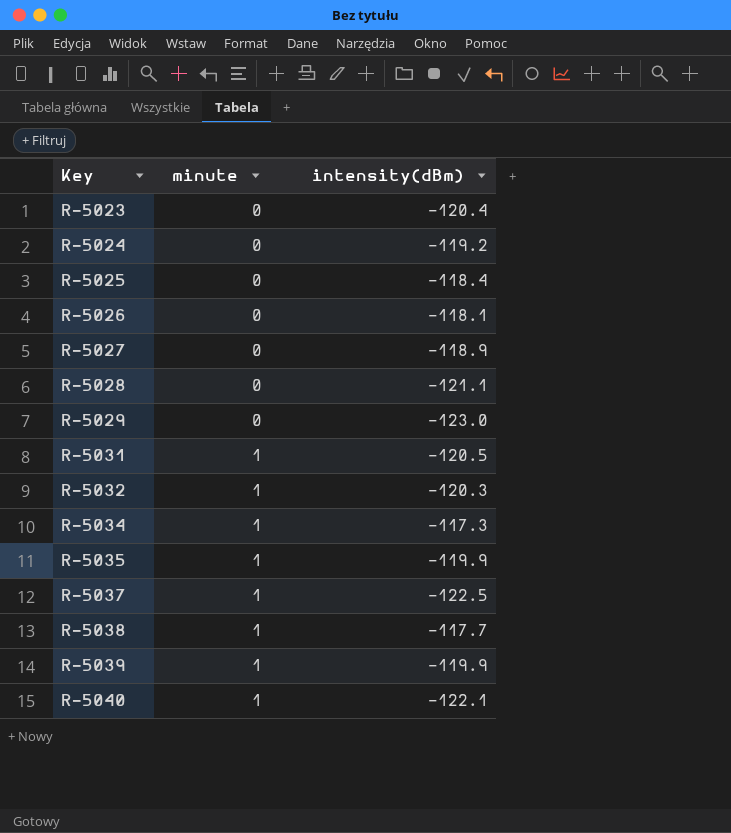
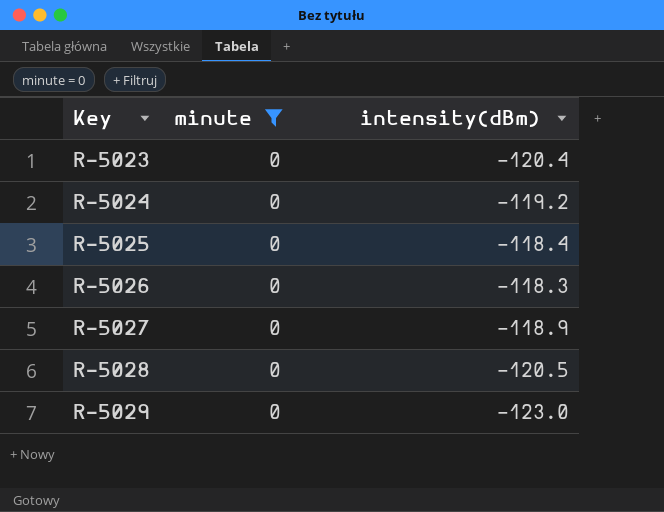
filter: none -> minute = 0
R-5026 | intensity(dBm): -118.1 -> -118.3
R-5028 | intensity(dBm): -121.1 -> -120.5

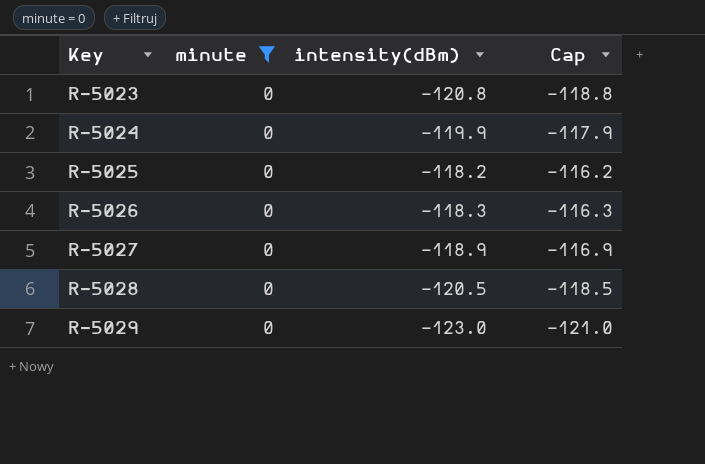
column Cap | formula: none -> [intensity(dBm)] + 2
R-5023 | intensity(dBm): -120.4 -> -120.8
R-5024 | intensity(dBm): -119.2 -> -119.9
R-5025 | intensity(dBm): -118.4 -> -118.2

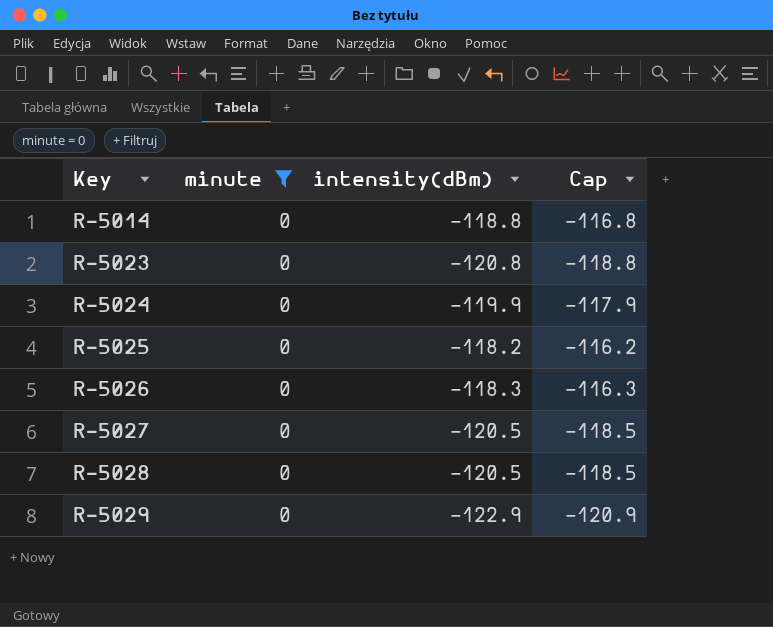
row R-5014: none -> 0 | -118.8 | -116.8
R-5027 | intensity(dBm): -118.9 -> -120.5
R-5027 | Cap: -116.9 -> -118.5
R-5029 | intensity(dBm): -123.0 -> -122.9
R-5029 | Cap: -121.0 -> -120.9

